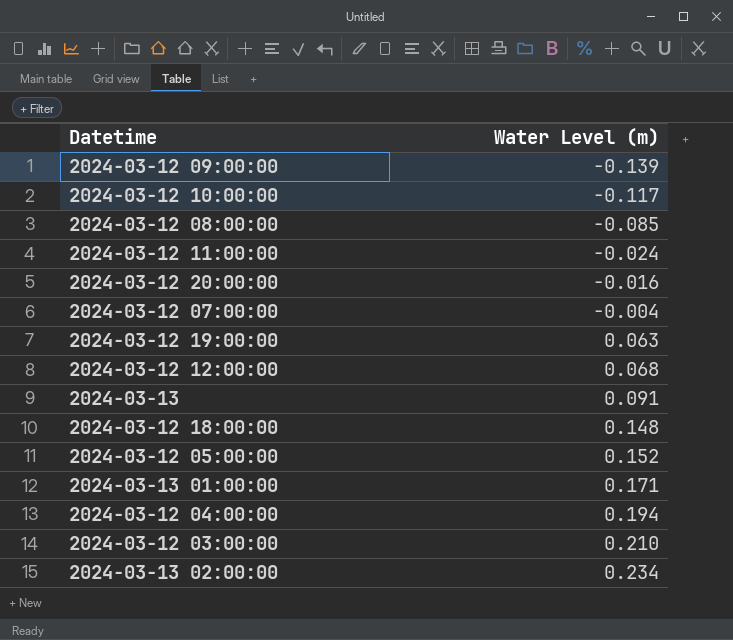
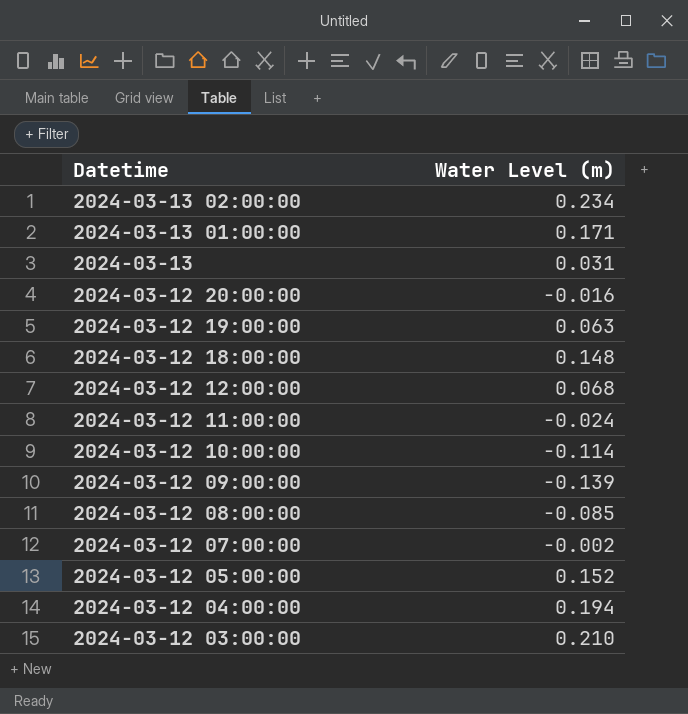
row order: Water Level (m) ascending -> Datetime descending
2024-03-13 | Water Level (m): 0.091 -> 0.031
2024-03-12 10:00:00 | Water Level (m): -0.117 -> -0.114
2024-03-12 07:00:00 | Water Level (m): -0.004 -> -0.002

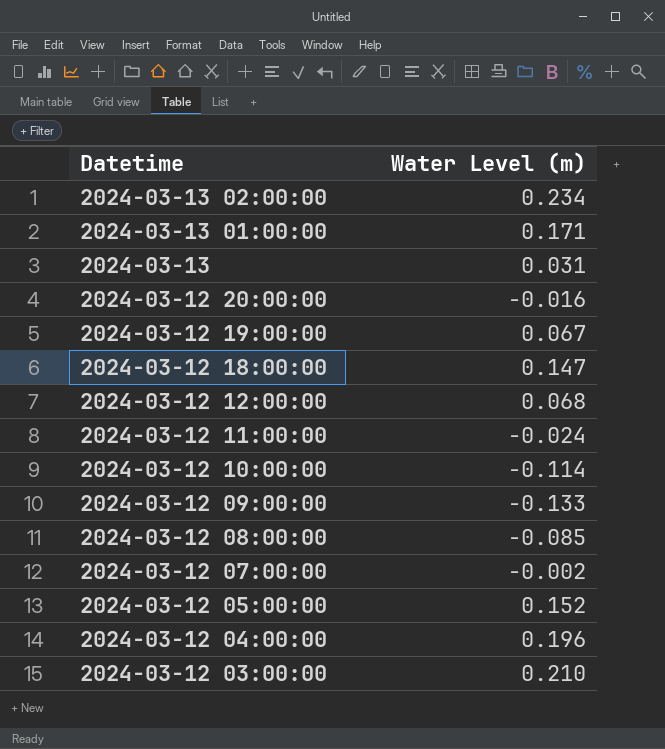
2024-03-12 19:00:00 | Water Level (m): 0.063 -> 0.067
2024-03-12 18:00:00 | Water Level (m): 0.148 -> 0.147
2024-03-12 09:00:00 | Water Level (m): -0.139 -> -0.133
2024-03-12 04:00:00 | Water Level (m): 0.194 -> 0.196

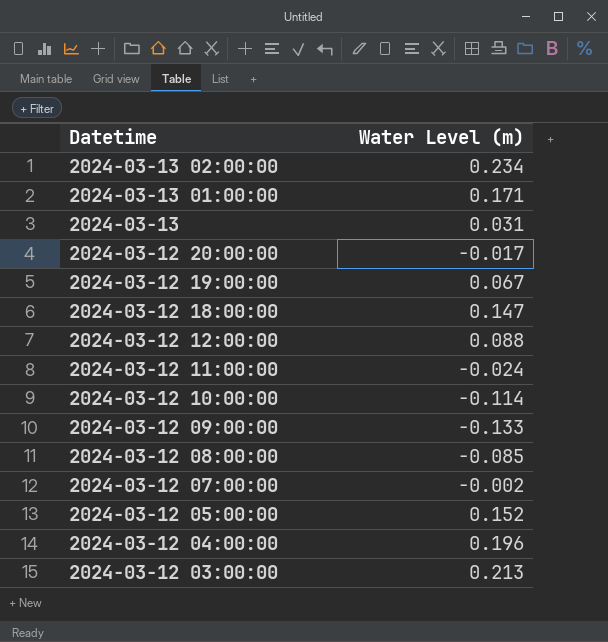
2024-03-12 20:00:00 | Water Level (m): -0.016 -> -0.017
2024-03-12 12:00:00 | Water Level (m): 0.068 -> 0.088
2024-03-12 03:00:00 | Water Level (m): 0.210 -> 0.213

